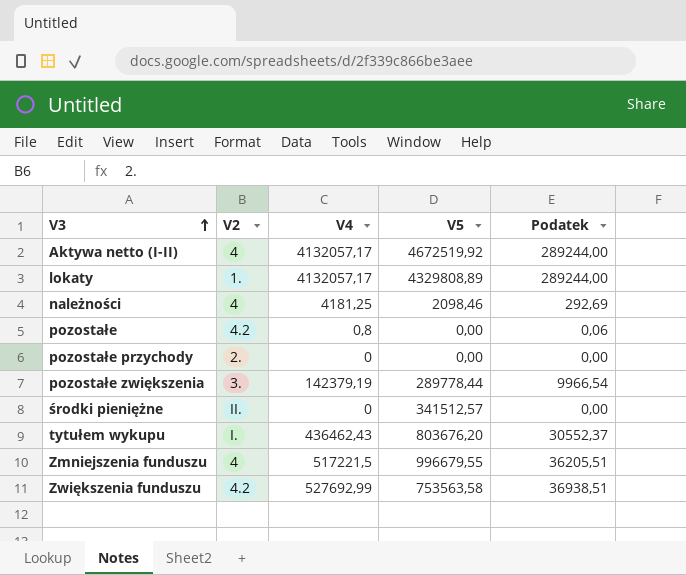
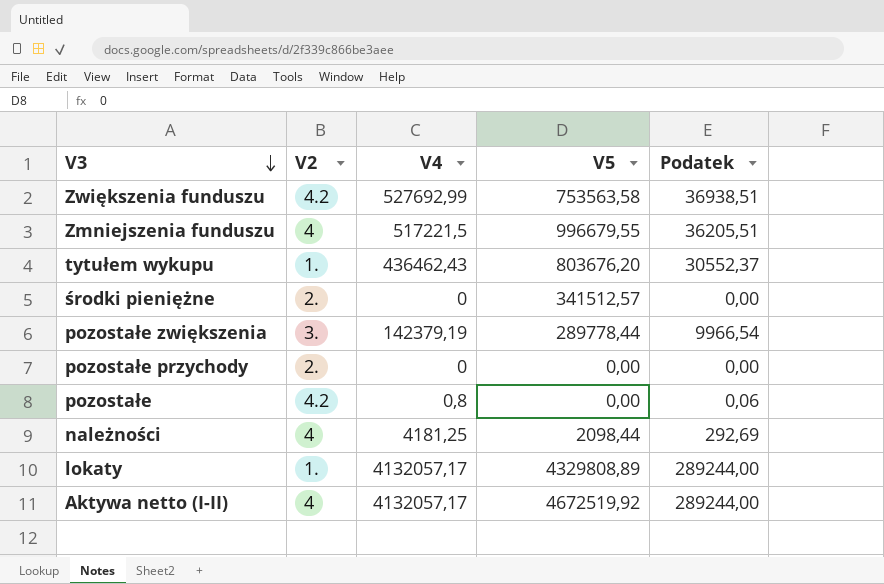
row order: V3 ascending -> V3 descending
tytułem wykupu | V2: I. -> 1.
środki pieniężne | V2: II. -> 2.
należności | V5: 2098,46 -> 2098,44

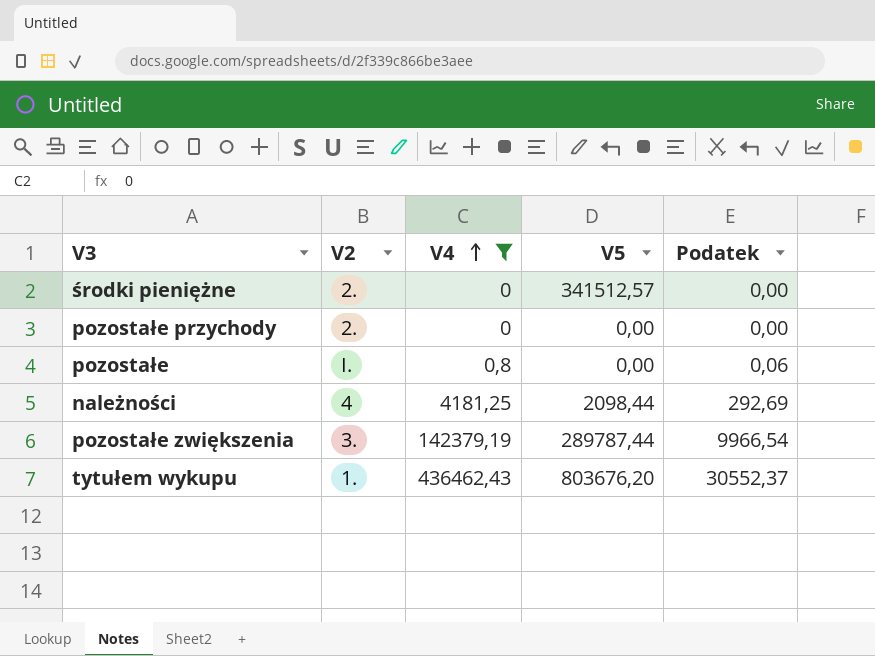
filter: none -> V4 <= 436462,43
row order: V3 descending -> V4 ascending
pozostałe | V2: 4.2 -> I.
pozostałe zwiększenia | V5: 289778,44 -> 289787,44

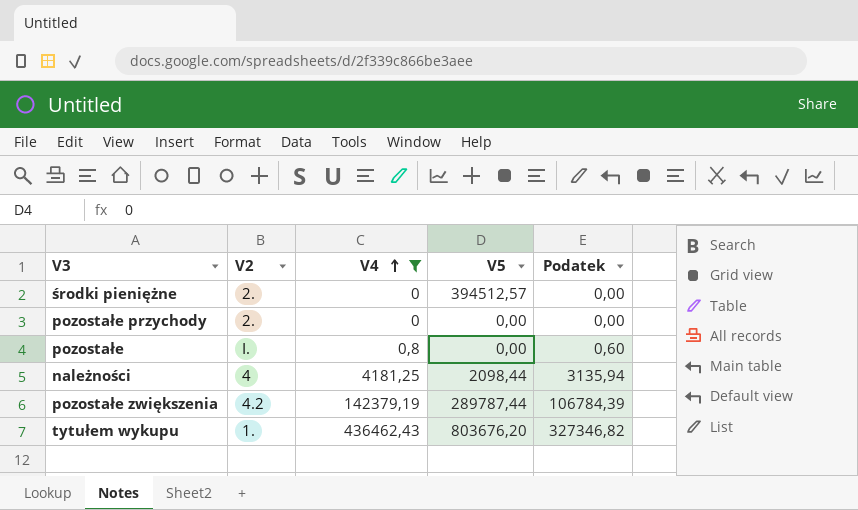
column Podatek | formula: [V4] * 0,07 -> [V4] * 0,75
środki pieniężne | V5: 341512,57 -> 394512,57
pozostałe zwiększenia | V2: 3. -> 4.2

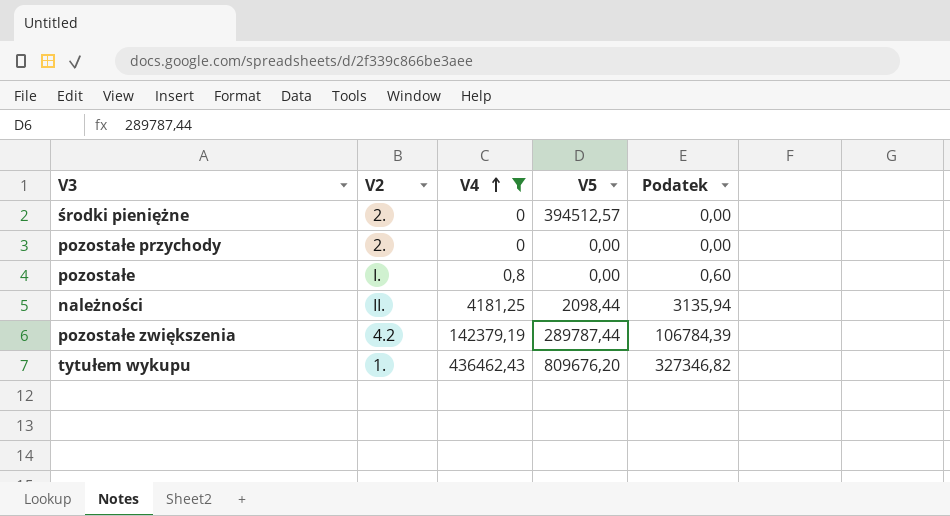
należności | V2: 4 -> II.
tytułem wykupu | V5: 803676,20 -> 809676,20

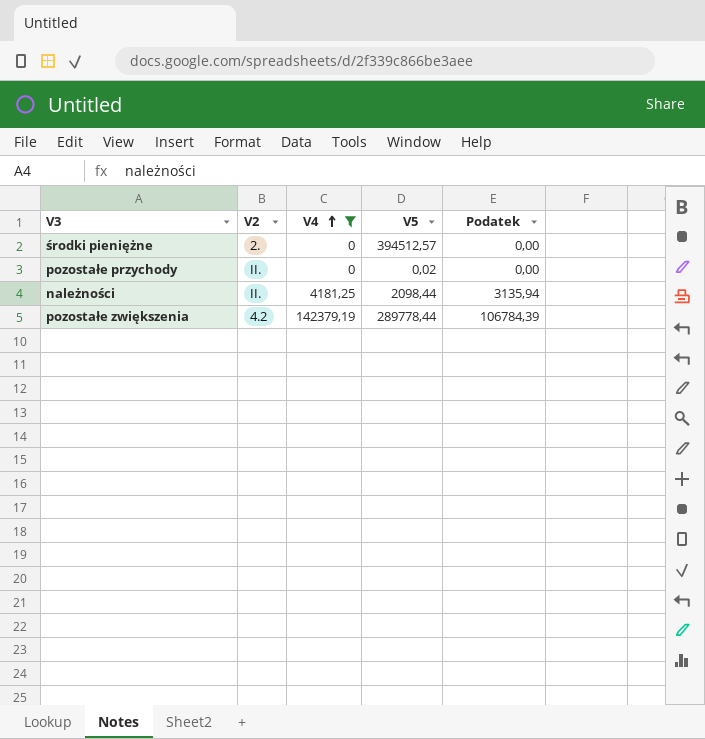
row pozostałe: I. | 0,8 | 0,00 | 0,60 -> none
row tytułem wykupu: 1. | 436462,43 | 809676,20 | 327346,82 -> none
pozostałe przychody | V2: 2. -> II.
pozostałe przychody | V5: 0,00 -> 0,02
pozostałe zwiększenia | V5: 289787,44 -> 289778,44

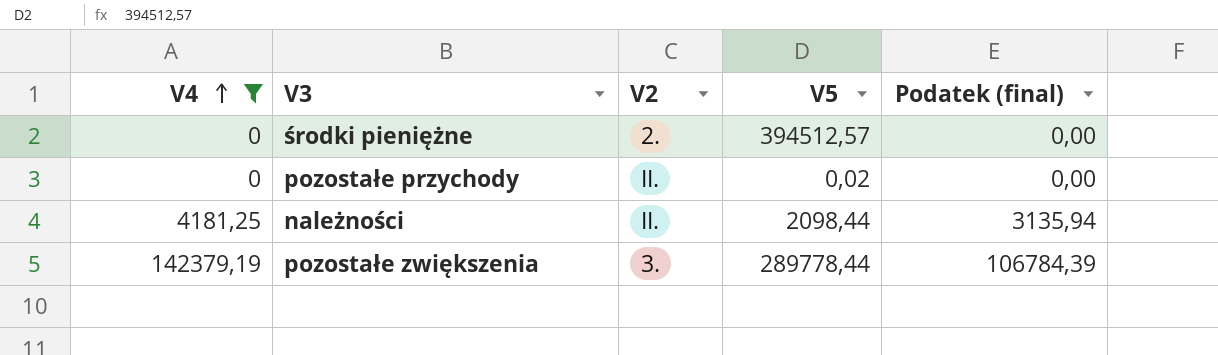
column V4 | position: 3 -> 1
column name: Podatek -> Podatek (final)
pozostałe zwiększenia | V2: 4.2 -> 3.

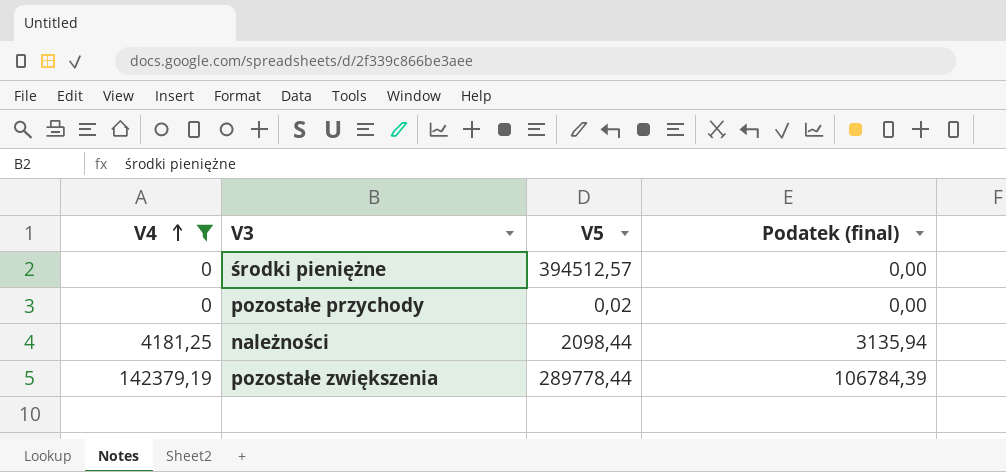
column V2 | position: 3 -> none

